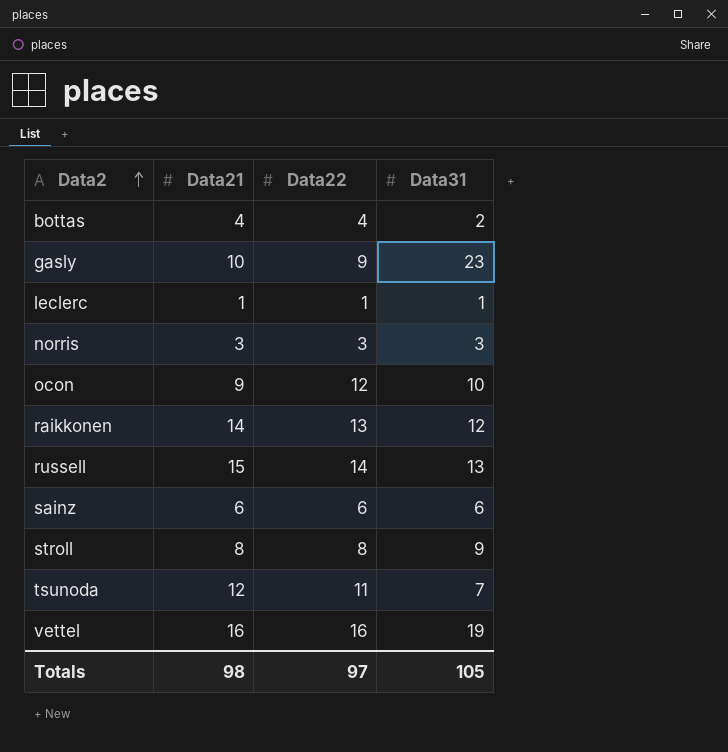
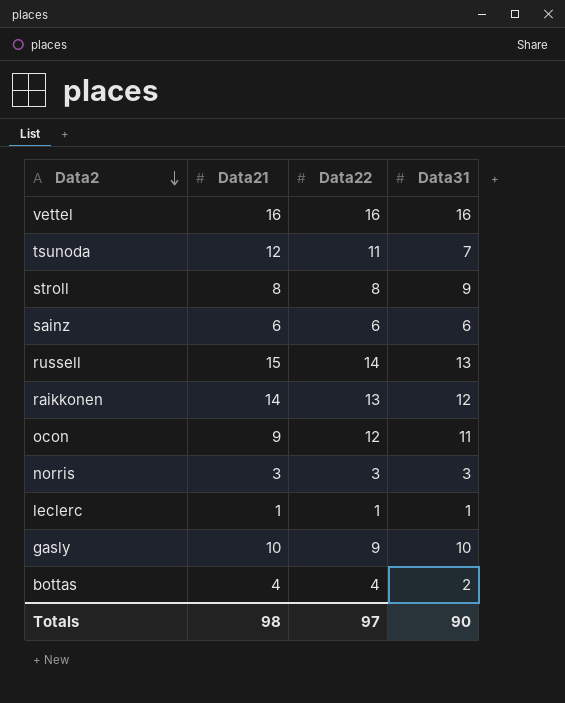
row order: Data2 ascending -> Data2 descending
vettel | Data31: 19 -> 16
ocon | Data31: 10 -> 11
gasly | Data31: 23 -> 10
Totals | Data31: 105 -> 90

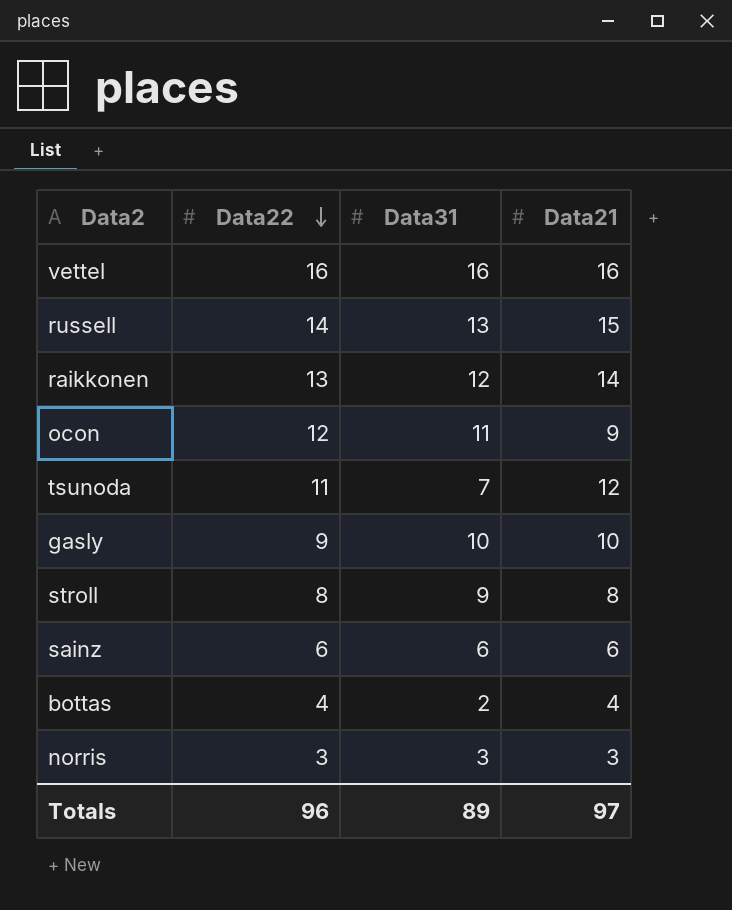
row order: Data2 descending -> Data22 descending
column Data21 | position: 2 -> 4
row leclerc: 1 | 1 | 1 -> none
Totals | Data22: 97 -> 96
Totals | Data31: 90 -> 89
Totals | Data21: 98 -> 97

